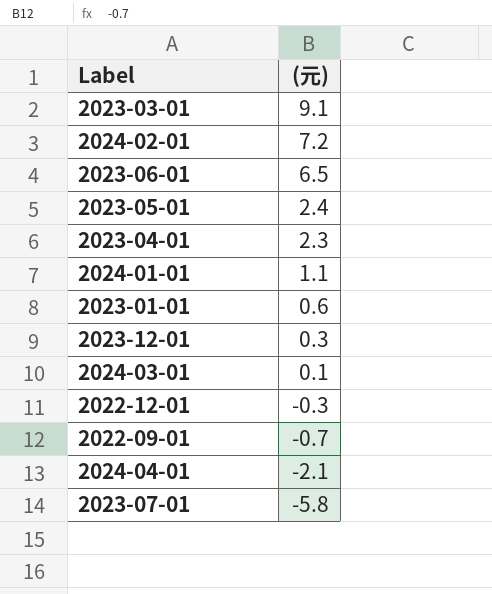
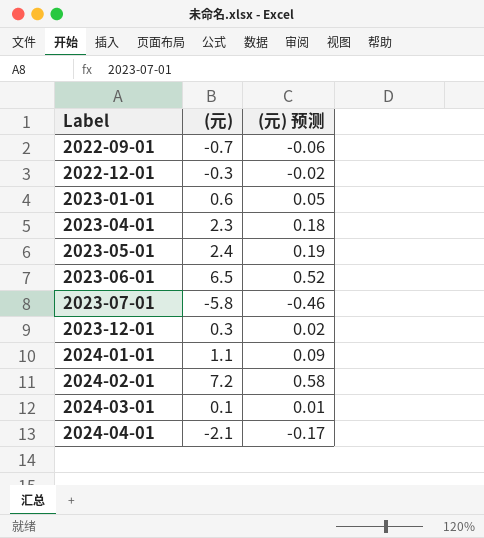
row order: (元) descending -> Label ascending
column (元) 预测 | formula: none -> [(元)] * 0.08
row 2023-03-01: 9.1 -> none

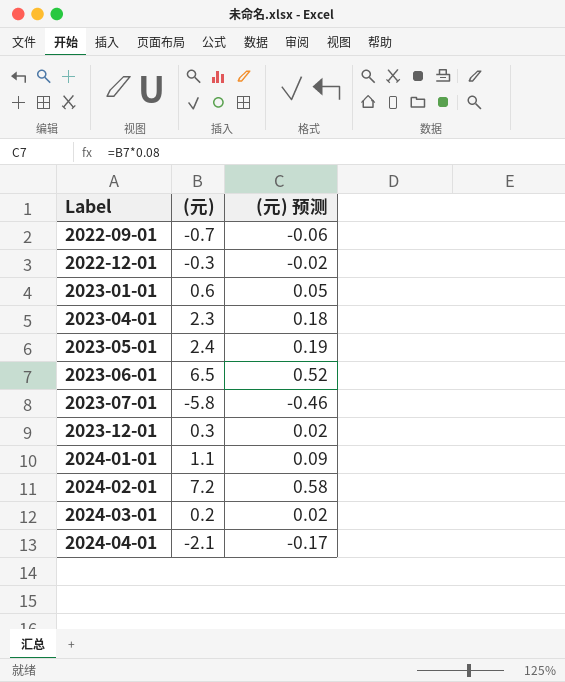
2024-03-01 | (元): 0.1 -> 0.2
2024-03-01 | (元) 预测: 0.01 -> 0.02

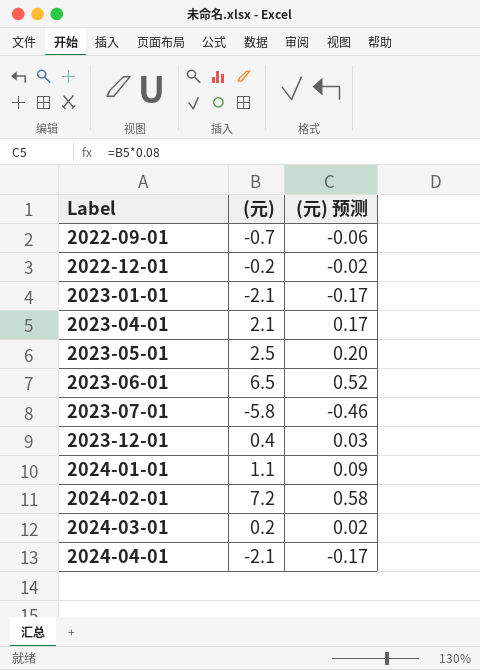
2022-12-01 | (元): -0.3 -> -0.2
2023-01-01 | (元): 0.6 -> -2.1
2023-01-01 | (元) 预测: 0.05 -> -0.17
2023-04-01 | (元): 2.3 -> 2.1
2023-04-01 | (元) 预测: 0.18 -> 0.17
2023-05-01 | (元): 2.4 -> 2.5
2023-05-01 | (元) 预测: 0.19 -> 0.20
2023-12-01 | (元): 0.3 -> 0.4
2023-12-01 | (元) 预测: 0.02 -> 0.03

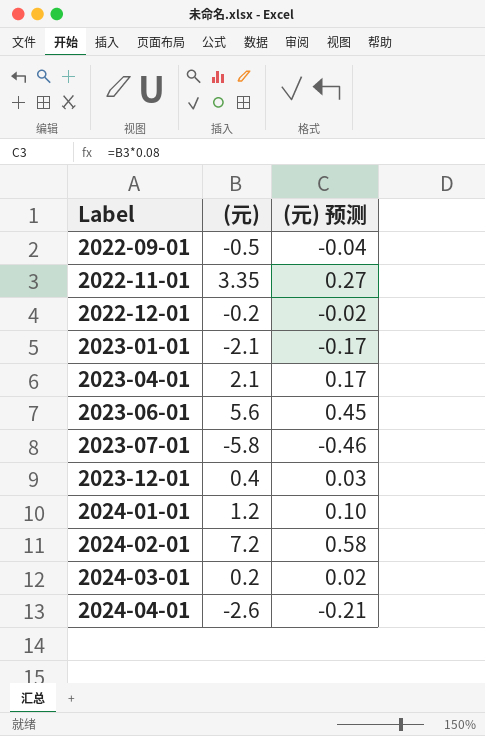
row 2023-05-01: 2.5 | 0.20 -> none
2022-09-01 | (元): -0.7 -> -0.5
2022-09-01 | (元) 预测: -0.06 -> -0.04
row 2022-11-01: none -> 3.35 | 0.27
2023-06-01 | (元): 6.5 -> 5.6
2023-06-01 | (元) 预测: 0.52 -> 0.45
2024-01-01 | (元): 1.1 -> 1.2
2024-01-01 | (元) 预测: 0.09 -> 0.10
2024-04-01 | (元): -2.1 -> -2.6
2024-04-01 | (元) 预测: -0.17 -> -0.21

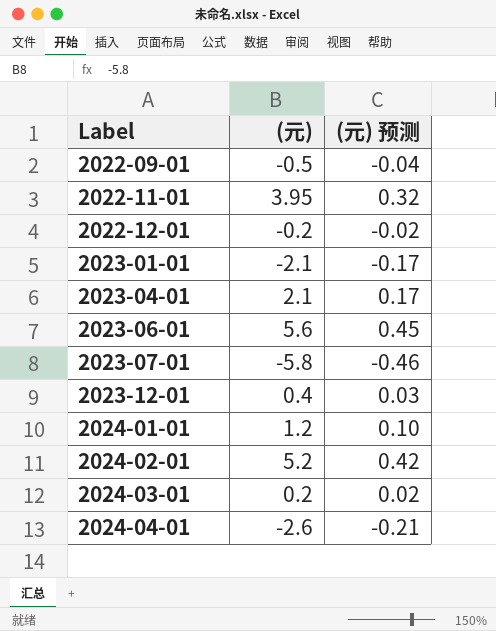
2022-11-01 | (元): 3.35 -> 3.95
2022-11-01 | (元) 预测: 0.27 -> 0.32
2024-02-01 | (元): 7.2 -> 5.2
2024-02-01 | (元) 预测: 0.58 -> 0.42

